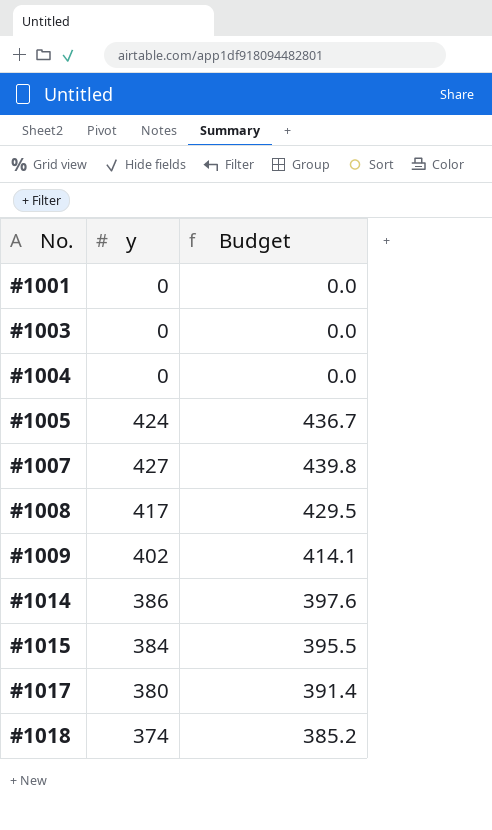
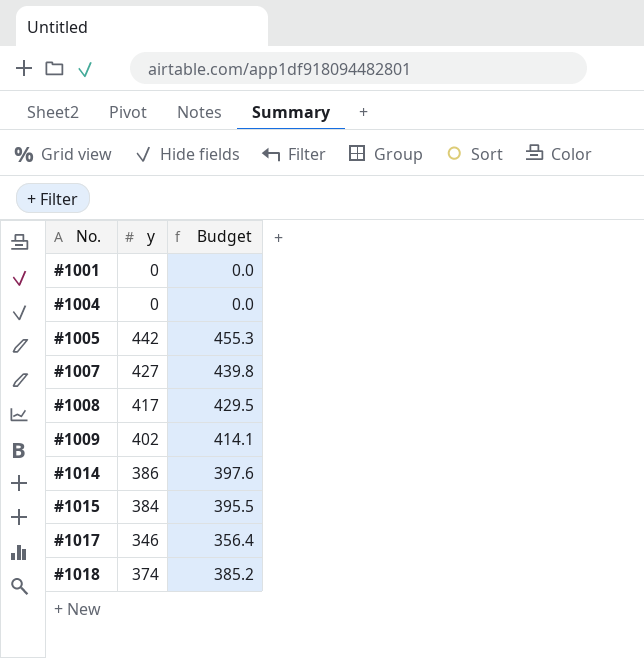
row #1003: 0 | 0.0 -> none
#1005 | y: 424 -> 442
#1005 | Budget: 436.7 -> 455.3
#1017 | y: 380 -> 346
#1017 | Budget: 391.4 -> 356.4

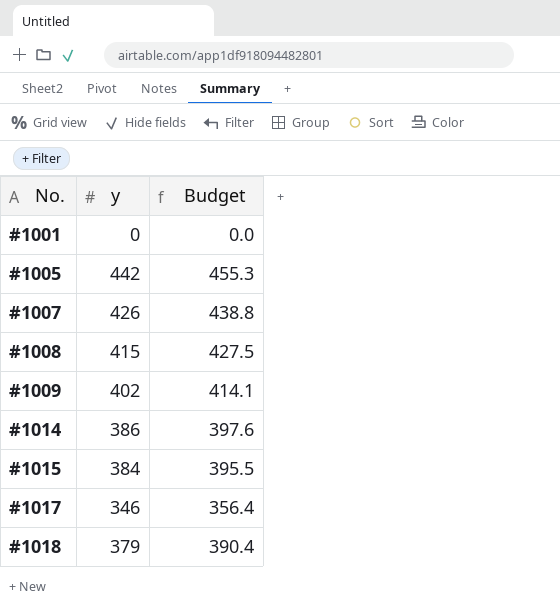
row #1004: 0 | 0.0 -> none
#1007 | y: 427 -> 426
#1007 | Budget: 439.8 -> 438.8
#1008 | y: 417 -> 415
#1008 | Budget: 429.5 -> 427.5
#1018 | y: 374 -> 379
#1018 | Budget: 385.2 -> 390.4

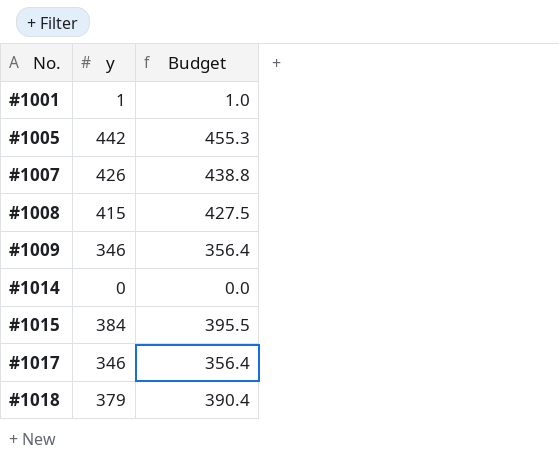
#1001 | y: 0 -> 1
#1001 | Budget: 0.0 -> 1.0
#1009 | y: 402 -> 346
#1009 | Budget: 414.1 -> 356.4
#1014 | y: 386 -> 0
#1014 | Budget: 397.6 -> 0.0

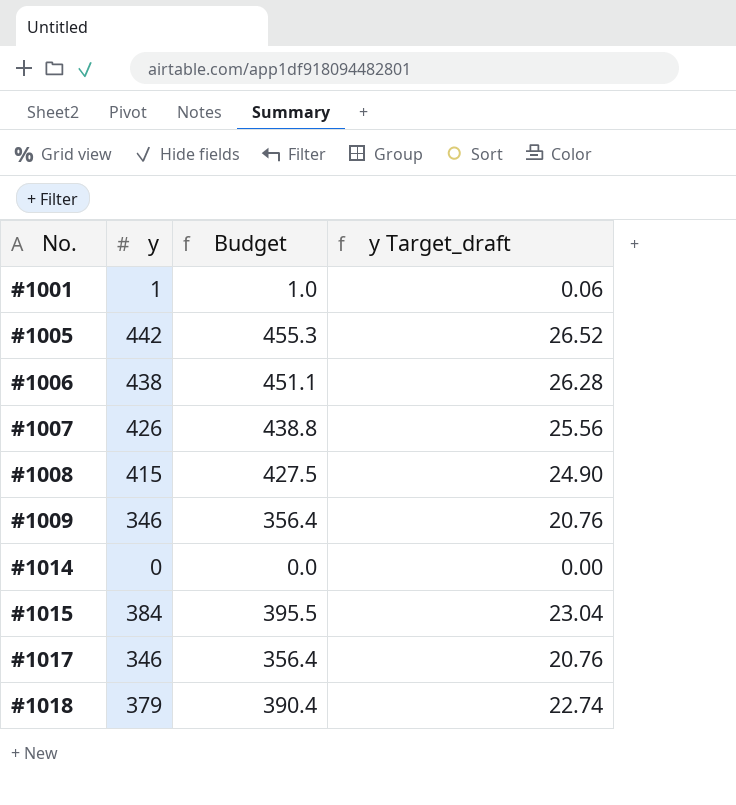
column y Target_draft | formula: none -> [y] * 0.06
row #1006: none -> 438 | 451.1 | 26.28

